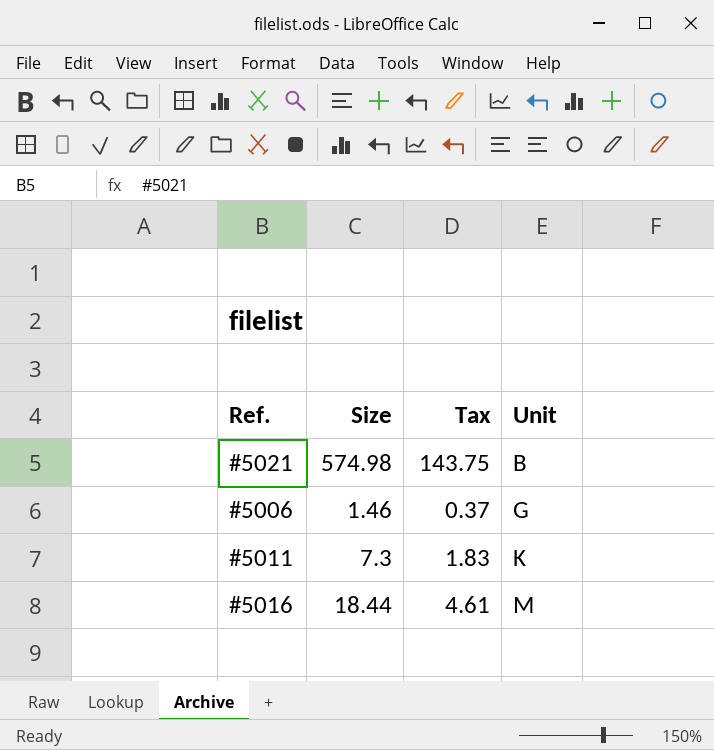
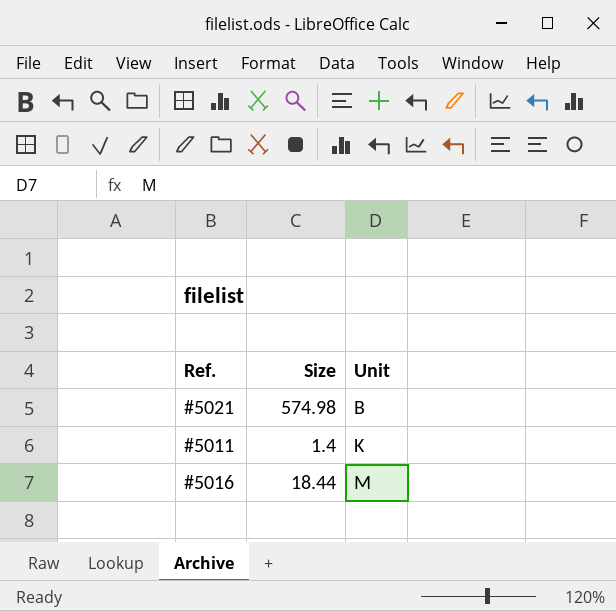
column Tax | formula: [Size] * 0.25 -> none
row #5006: 1.46 | 0.37 | G -> none
#5011 | Size: 7.3 -> 1.4

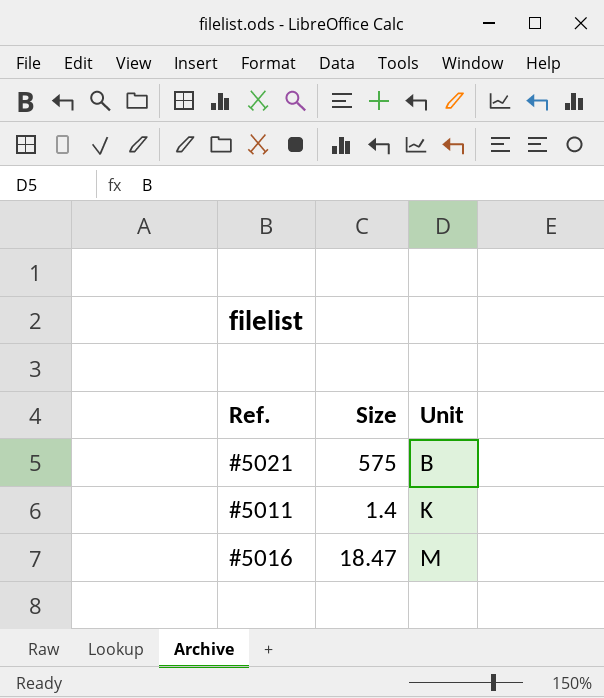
#5021 | Size: 574.98 -> 575
#5016 | Size: 18.44 -> 18.47

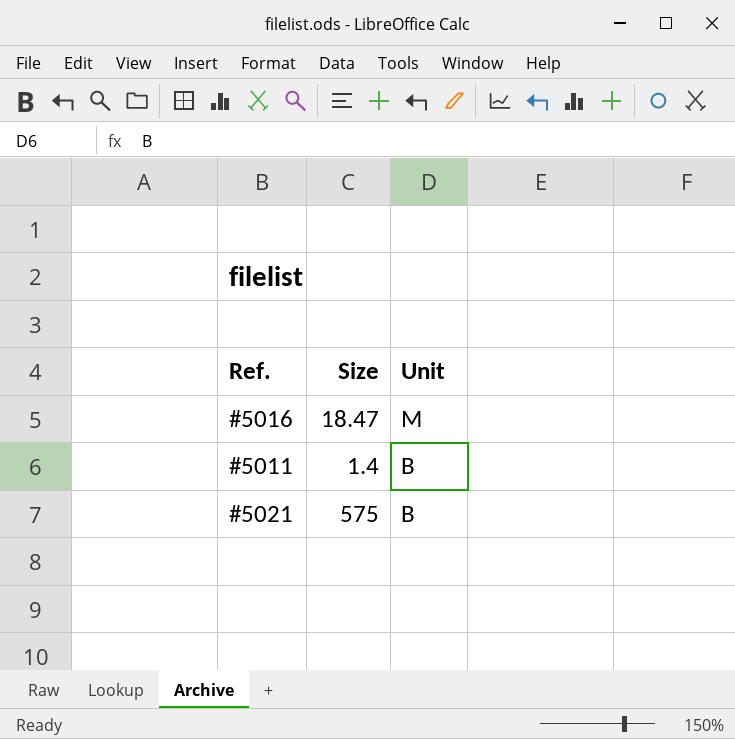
row order: Unit ascending -> Unit descending
#5011 | Unit: K -> B

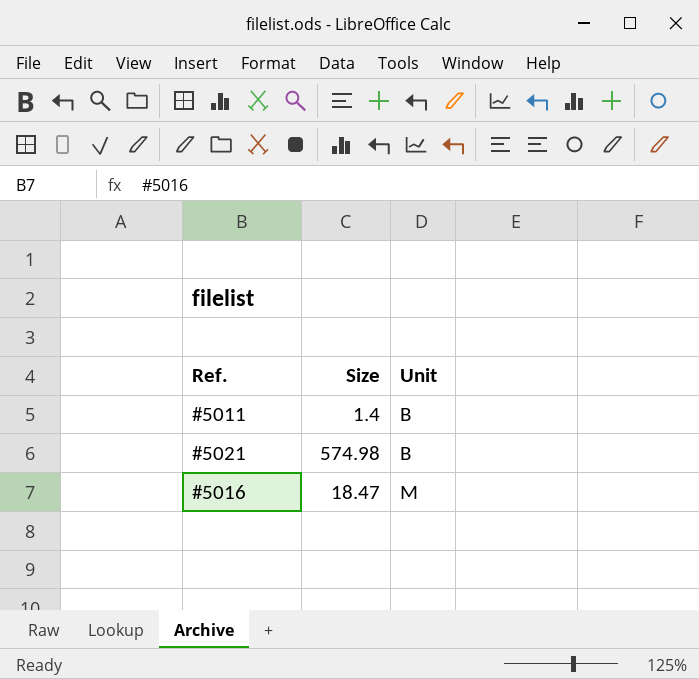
row order: Unit descending -> Unit ascending
#5021 | Size: 575 -> 574.98

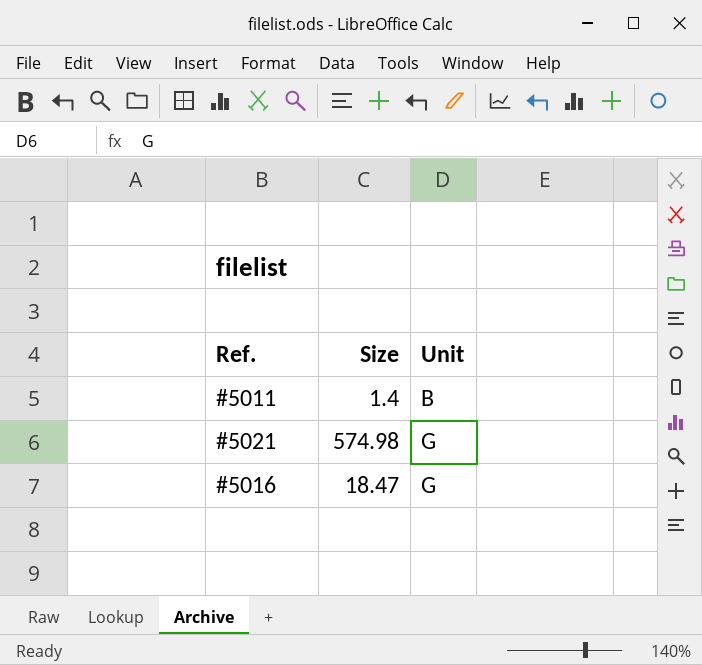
#5021 | Unit: B -> G
#5016 | Unit: M -> G

